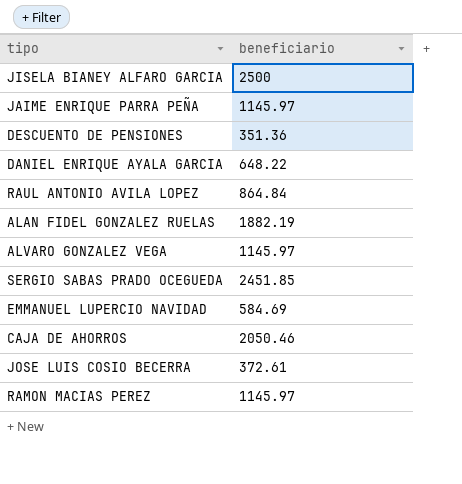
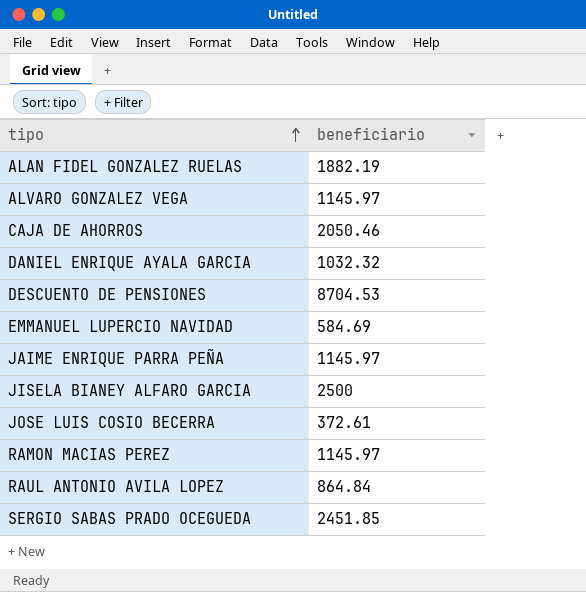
row order: none -> tipo ascending
DANIEL ENRIQUE AYALA GARCIA | beneficiario: 648.22 -> 1032.32
DESCUENTO DE PENSIONES | beneficiario: 351.36 -> 8704.53

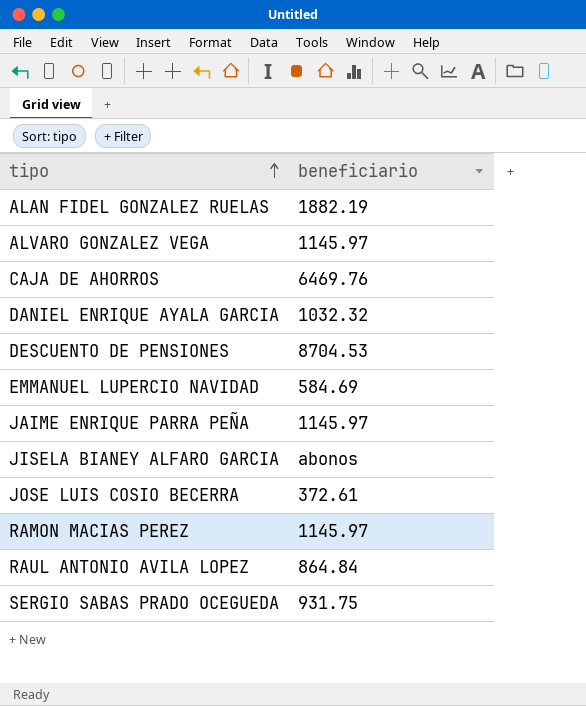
CAJA DE AHORROS | beneficiario: 2050.46 -> 6469.76
JISELA BIANEY ALFARO GARCIA | beneficiario: 2500 -> abonos
SERGIO SABAS PRADO OCEGUEDA | beneficiario: 2451.85 -> 931.75

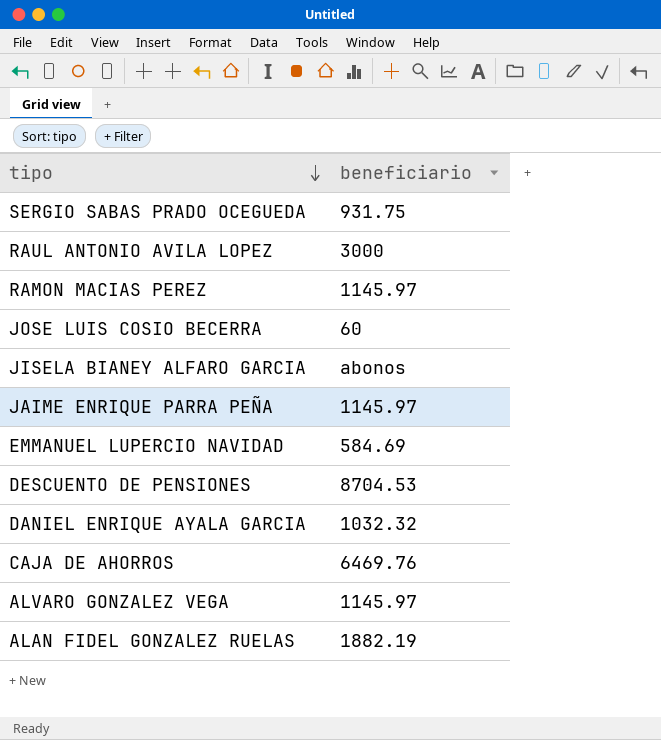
row order: tipo ascending -> tipo descending
RAUL ANTONIO AVILA LOPEZ | beneficiario: 864.84 -> 3000
JOSE LUIS COSIO BECERRA | beneficiario: 372.61 -> 60

